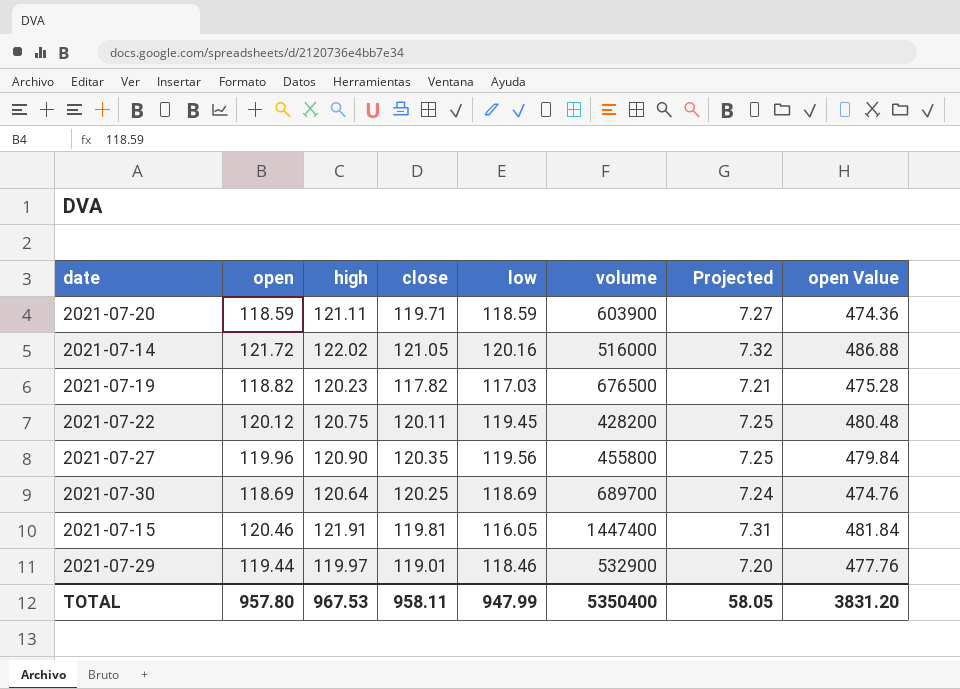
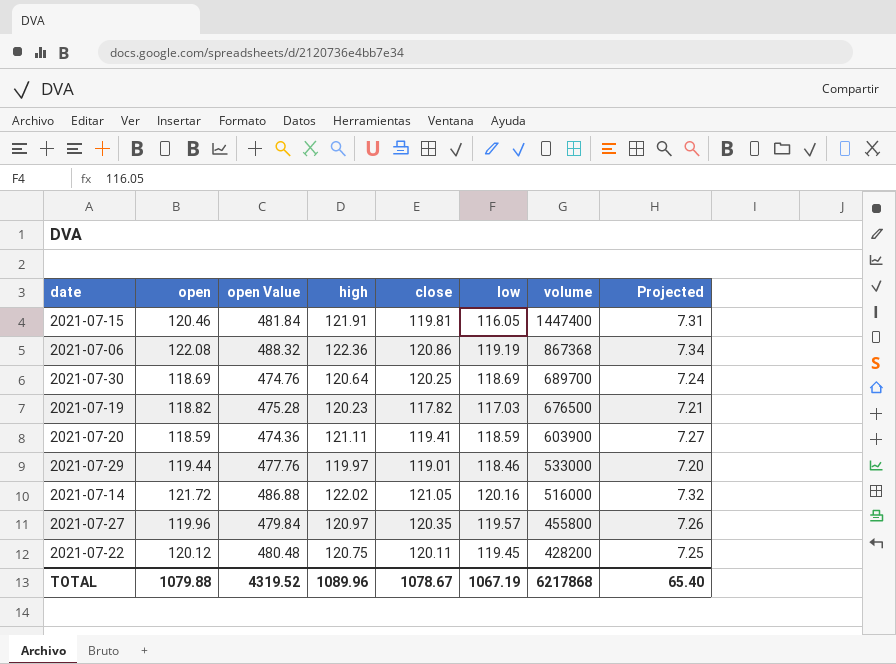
row order: none -> volume descending
column open Value | position: 8 -> 3
row 2021-07-06: none -> 122.08 | 488.32 | 122.36 | 120.86 | 119.19 | 867368 | 7.34
2021-07-20 | close: 119.71 -> 119.41
2021-07-29 | volume: 532900 -> 533000
2021-07-27 | high: 120.90 -> 120.97
2021-07-27 | low: 119.56 -> 119.57
2021-07-27 | Projected: 7.25 -> 7.26
TOTAL | open: 957.80 -> 1079.88
TOTAL | open Value: 3831.20 -> 4319.52
TOTAL | high: 967.53 -> 1089.96
TOTAL | close: 958.11 -> 1078.67
TOTAL | low: 947.99 -> 1067.19
TOTAL | volume: 5350400 -> 6217868
TOTAL | Projected: 58.05 -> 65.40

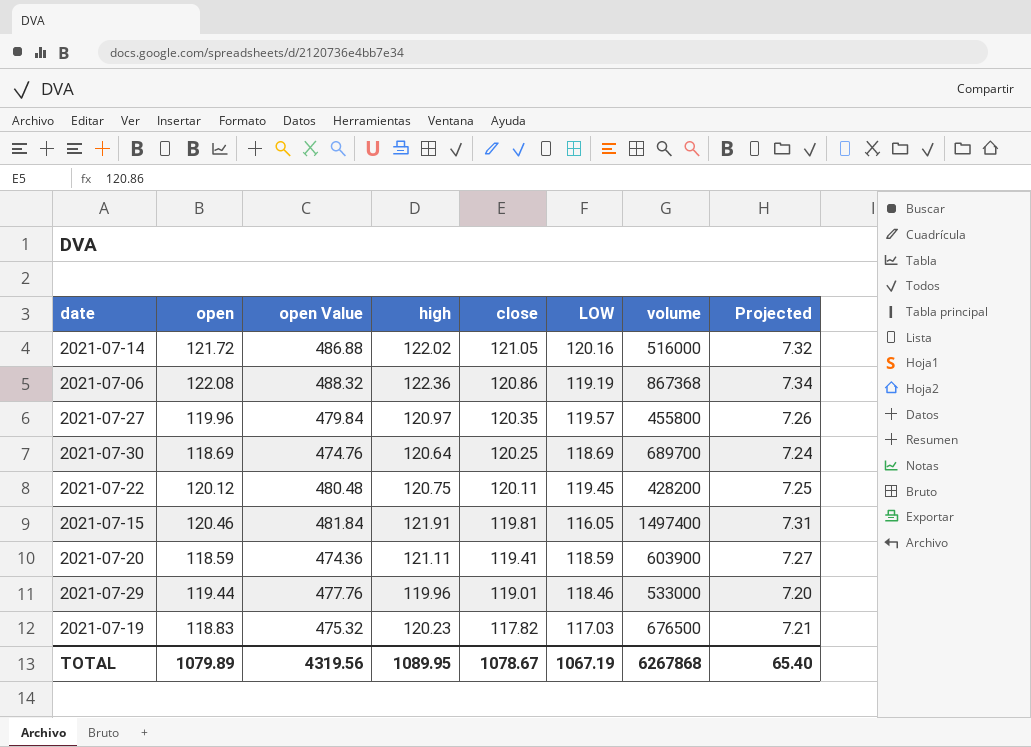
row order: volume descending -> close descending
column name: low -> LOW
2021-07-15 | volume: 1447400 -> 1497400
2021-07-29 | high: 119.97 -> 119.96
2021-07-19 | open: 118.82 -> 118.83
2021-07-19 | open Value: 475.28 -> 475.32
TOTAL | open: 1079.88 -> 1079.89
TOTAL | open Value: 4319.52 -> 4319.56
TOTAL | high: 1089.96 -> 1089.95
TOTAL | volume: 6217868 -> 6267868

